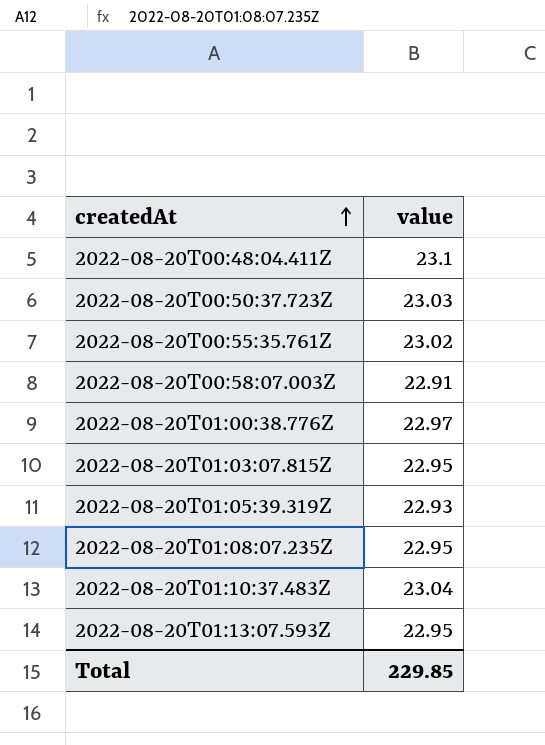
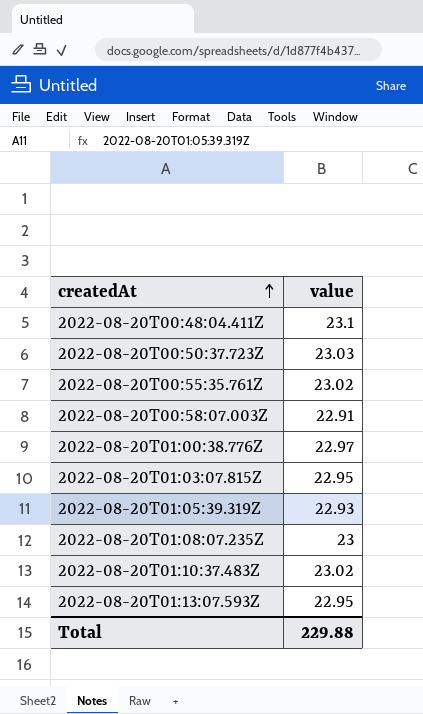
2022-08-20T01:08:07.235Z | value: 22.95 -> 23
2022-08-20T01:10:37.483Z | value: 23.04 -> 23.02
Total | value: 229.85 -> 229.88

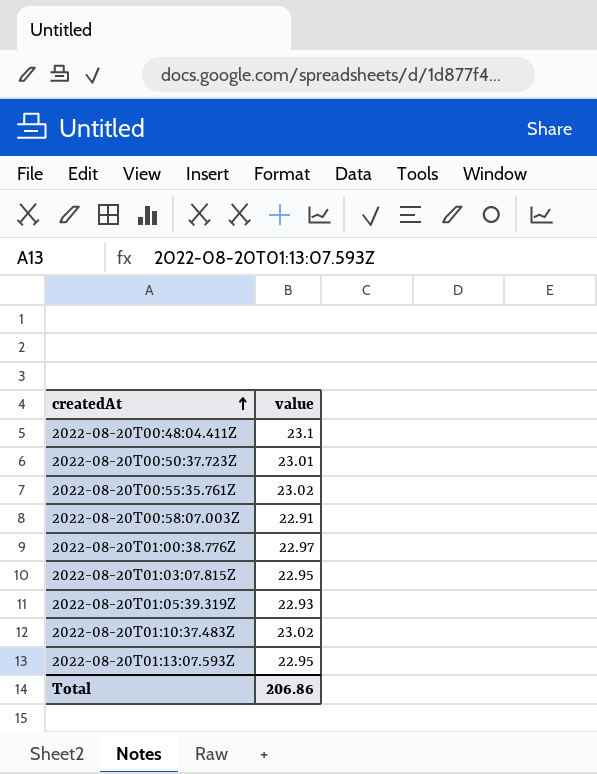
row 2022-08-20T01:08:07.235Z: 23 -> none
2022-08-20T00:50:37.723Z | value: 23.03 -> 23.01
Total | value: 229.88 -> 206.86

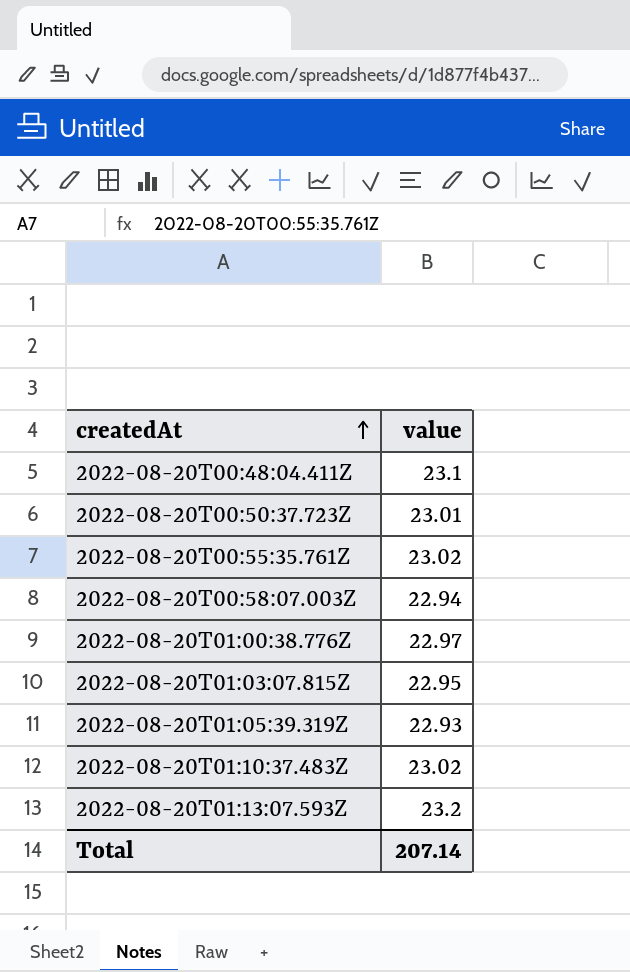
2022-08-20T00:58:07.003Z | value: 22.91 -> 22.94
2022-08-20T01:13:07.593Z | value: 22.95 -> 23.2
Total | value: 206.86 -> 207.14

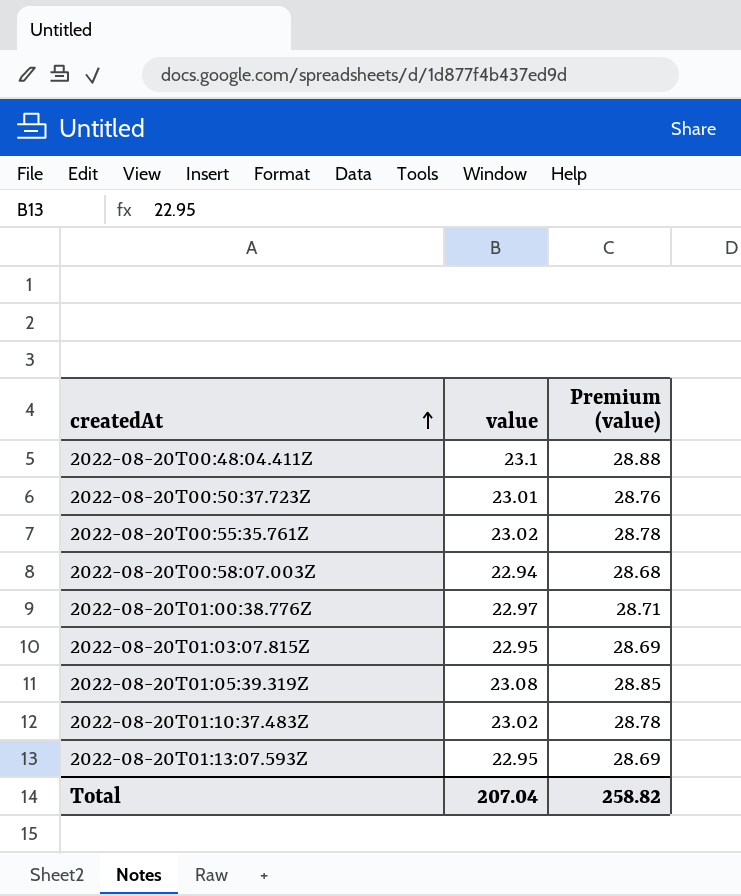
column Premium (value) | formula: none -> [value] * 1.25
2022-08-20T01:05:39.319Z | value: 22.93 -> 23.08
2022-08-20T01:13:07.593Z | value: 23.2 -> 22.95
Total | value: 207.14 -> 207.04

